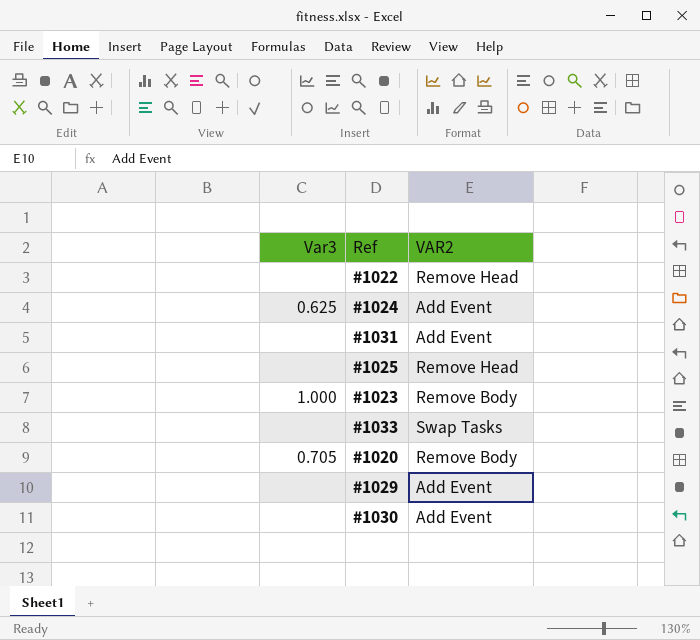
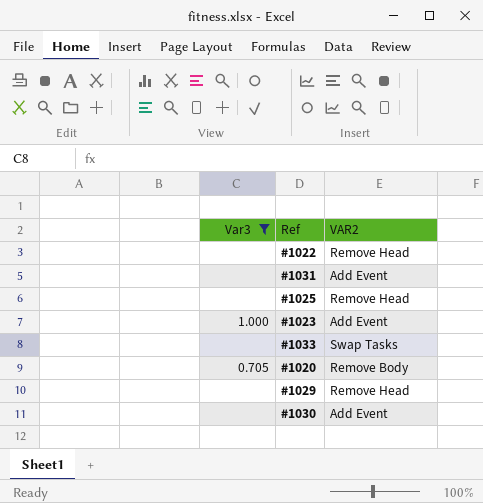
filter: none -> Var3 != 0.625
#1023 | VAR2: Remove Body -> Add Event
#1029 | VAR2: Add Event -> Remove Head

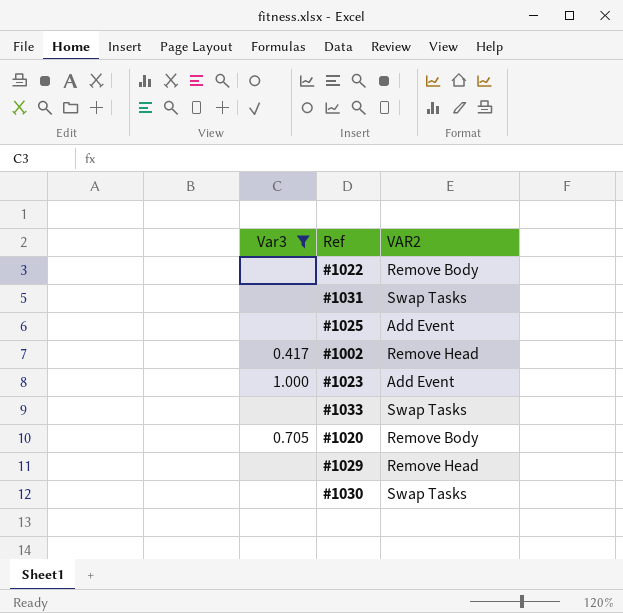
#1022 | VAR2: Remove Head -> Remove Body
#1031 | VAR2: Add Event -> Swap Tasks
#1025 | VAR2: Remove Head -> Add Event
row #1002: none -> 0.417 | Remove Head
#1030 | VAR2: Add Event -> Swap Tasks

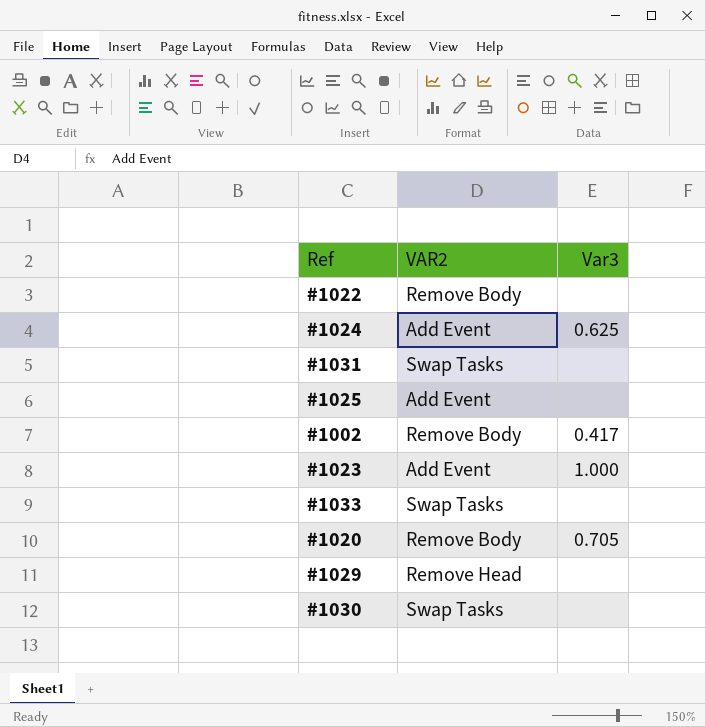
filter: Var3 != 0.625 -> none
column Var3 | position: 1 -> 3
#1002 | VAR2: Remove Head -> Remove Body

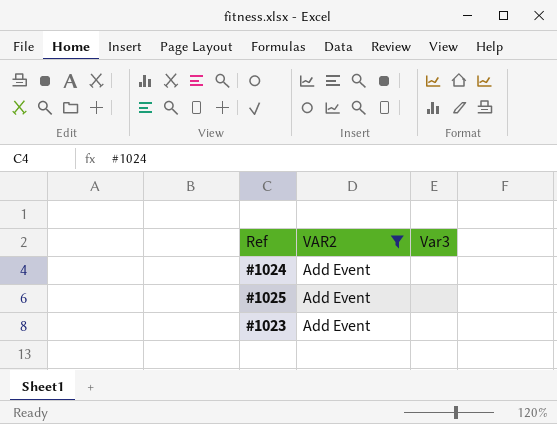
filter: none -> VAR2 = Add Event
#1024 | Var3: 0.625 -> none
#1023 | Var3: 1.000 -> none

